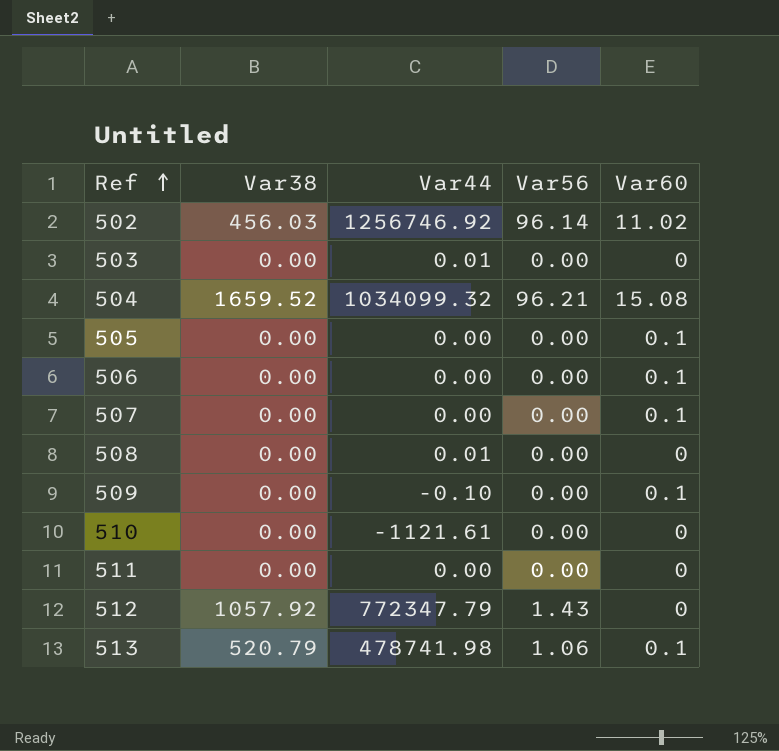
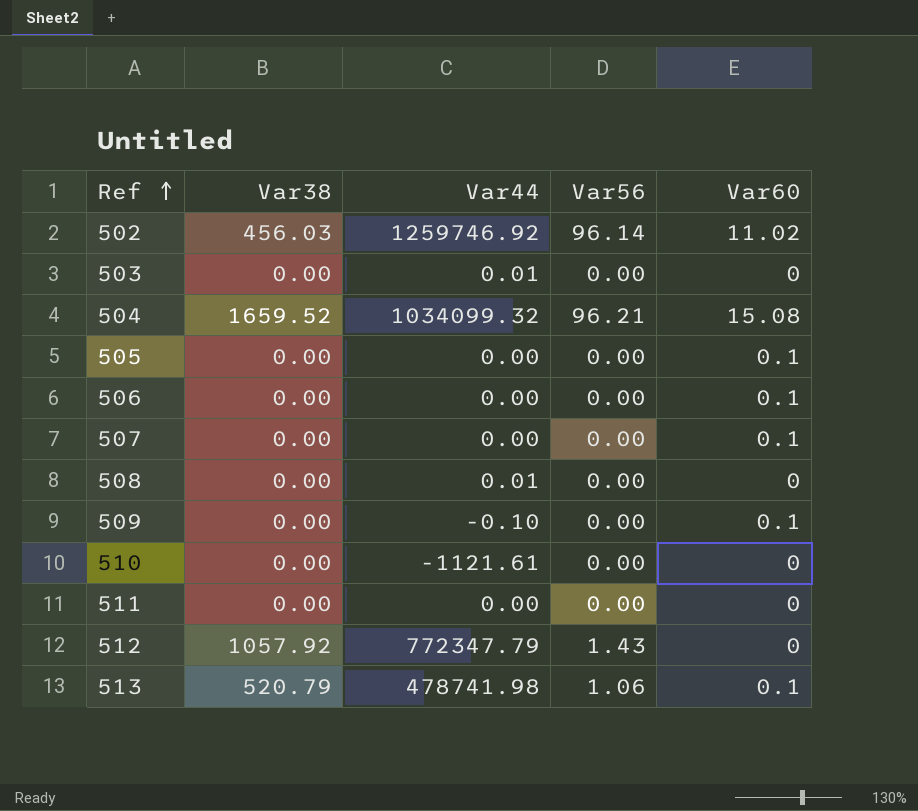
502 | Var44: 1256746.92 -> 1259746.92

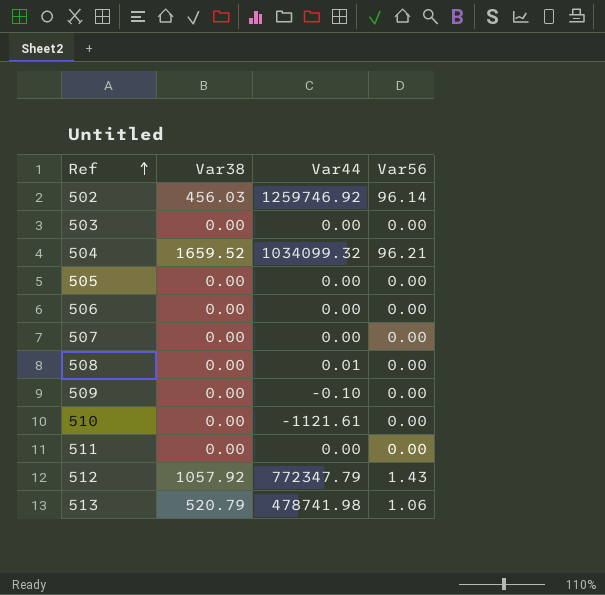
column Var60 | position: 5 -> none
503 | Var44: 0.01 -> 0.00

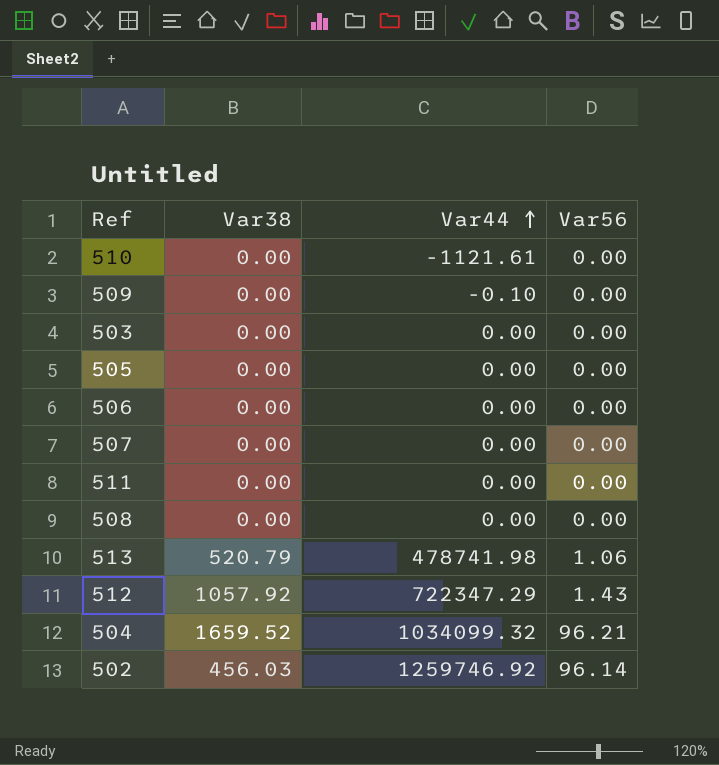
row order: Ref ascending -> Var44 ascending
508 | Var44: 0.01 -> 0.00
512 | Var44: 772347.79 -> 722347.29

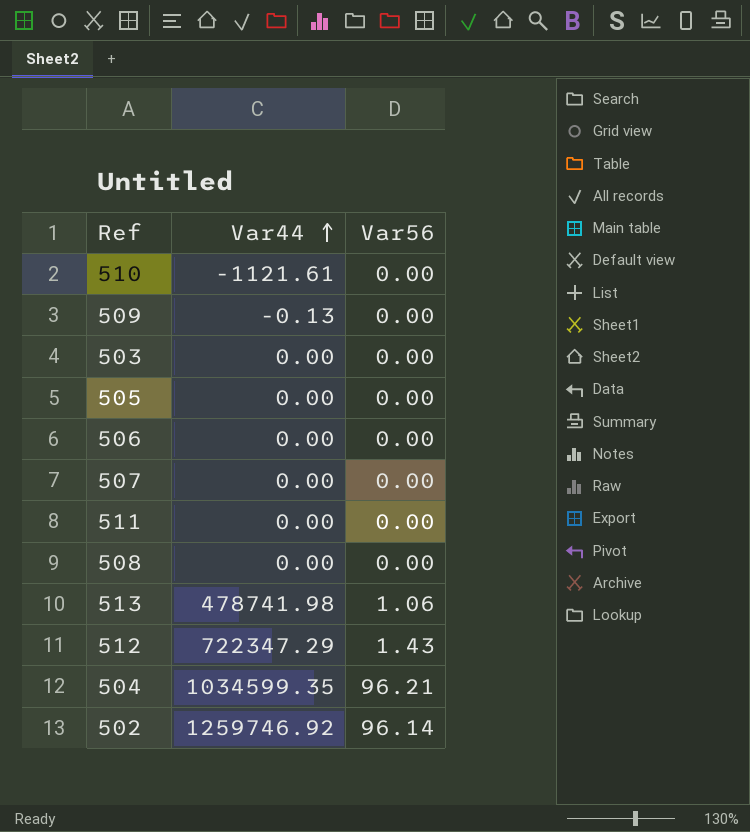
column Var38 | position: 2 -> none
509 | Var44: -0.10 -> -0.13
504 | Var44: 1034099.32 -> 1034599.35

